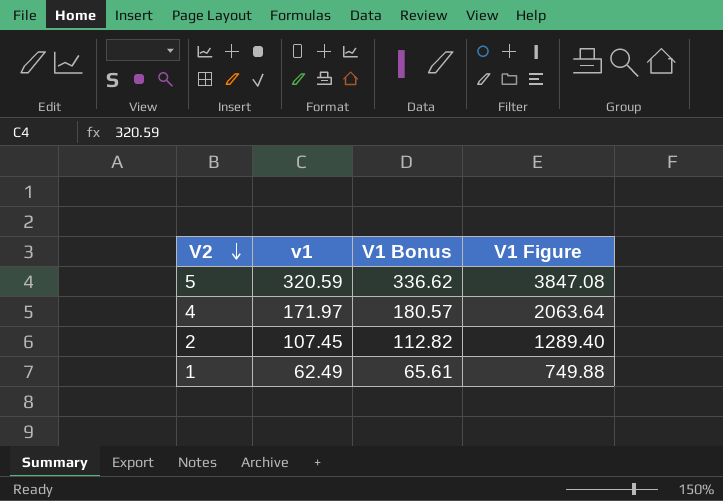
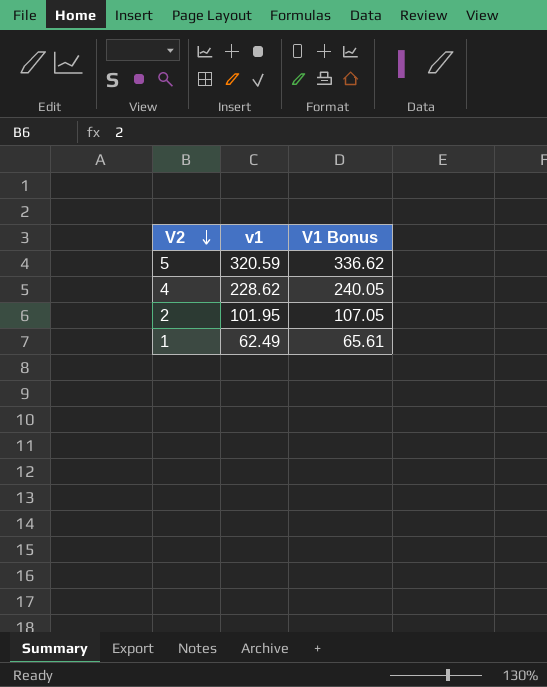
column V1 Figure | formula: [v1] * 12 -> none
4 | v1: 171.97 -> 228.62
4 | V1 Bonus: 180.57 -> 240.05
2 | v1: 107.45 -> 101.95
2 | V1 Bonus: 112.82 -> 107.05

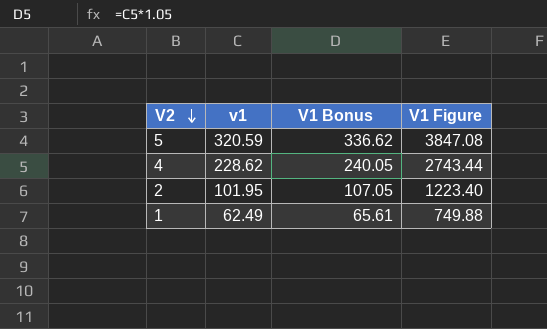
column V1 Figure | formula: none -> [v1] * 12

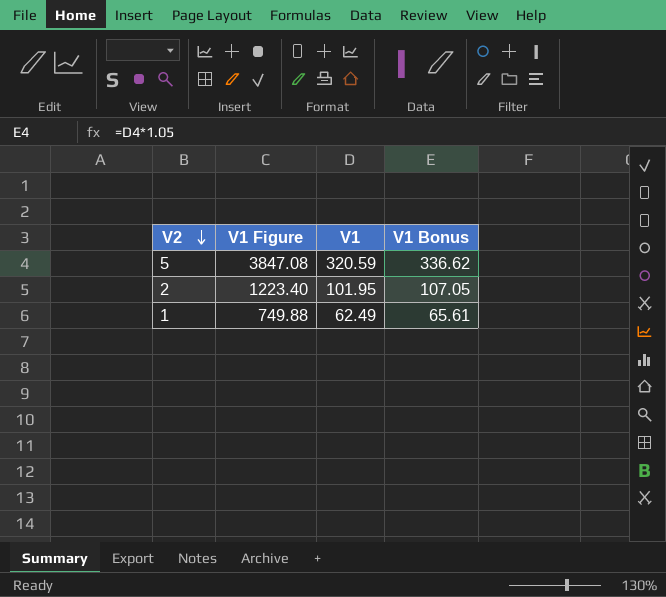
column V1 Figure | position: 4 -> 2
column name: v1 -> V1
row 4: 228.62 | 240.05 | 2743.44 -> none

